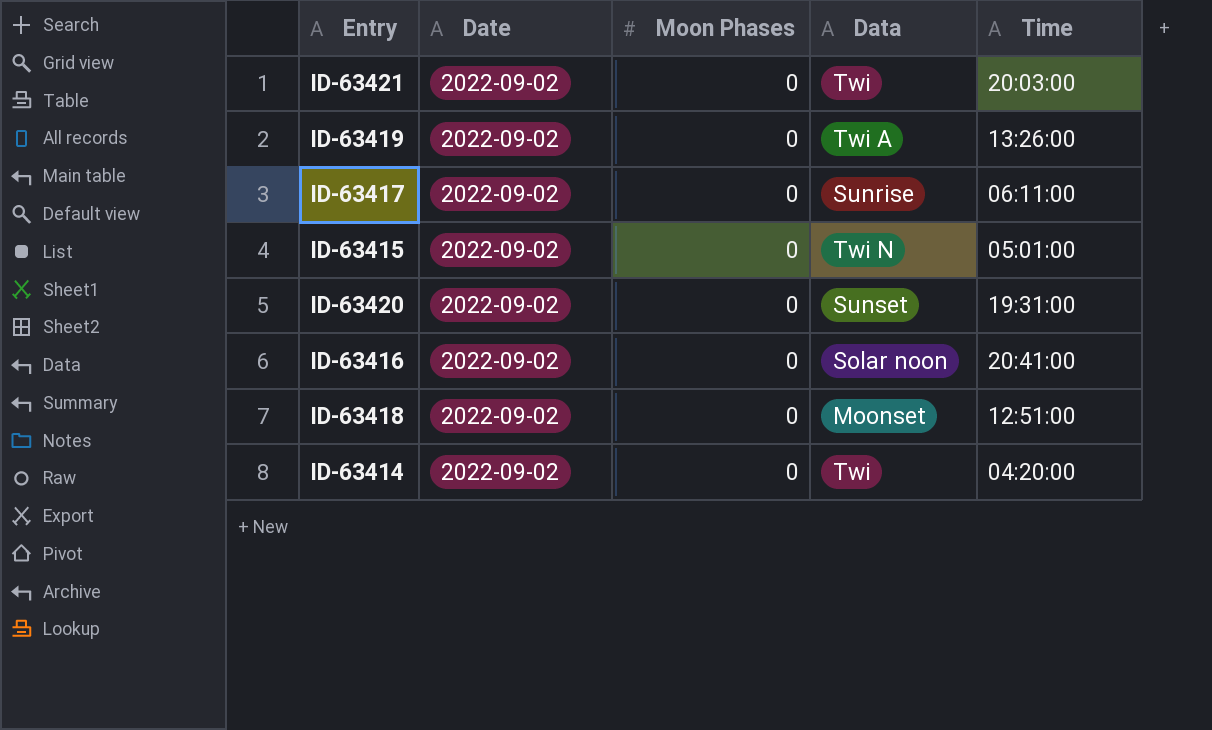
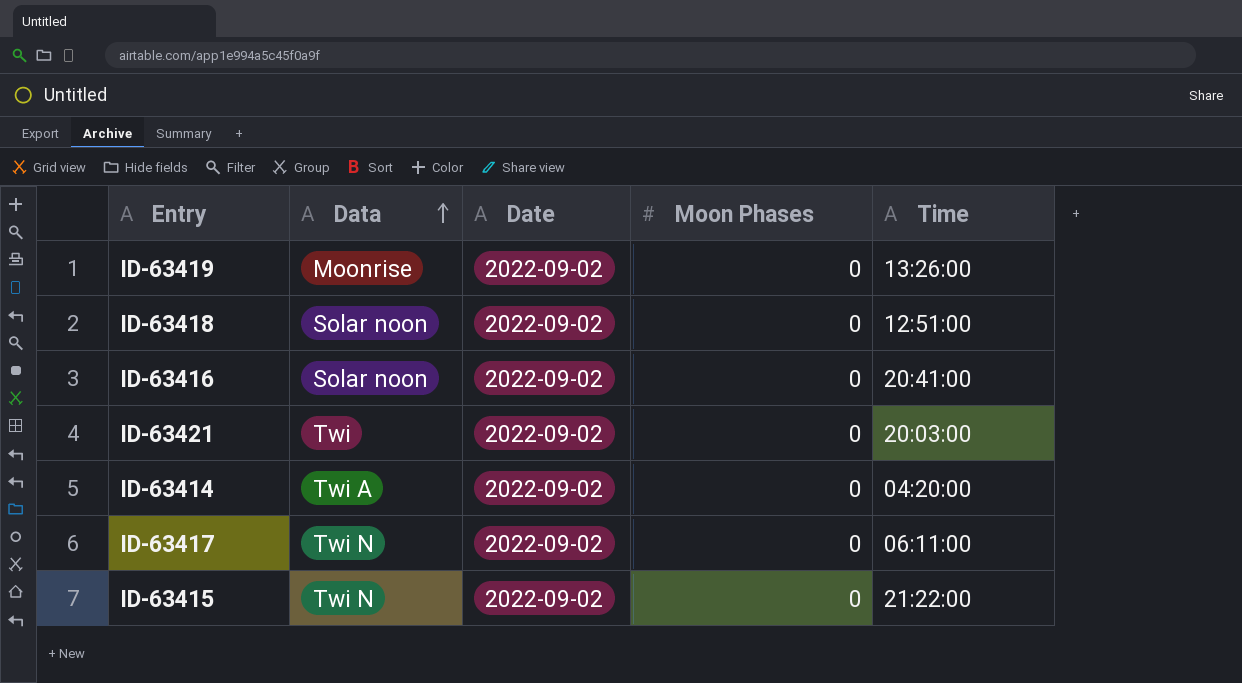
row order: none -> Data ascending
column Data | position: 4 -> 2
row ID-63420: 2022-09-02 | 0 | Sunset | 19:31:00 -> none
ID-63419 | Data: Twi A -> Moonrise
ID-63418 | Data: Moonset -> Solar noon
ID-63414 | Data: Twi -> Twi A
ID-63417 | Data: Sunrise -> Twi N
ID-63415 | Time: 05:01:00 -> 21:22:00

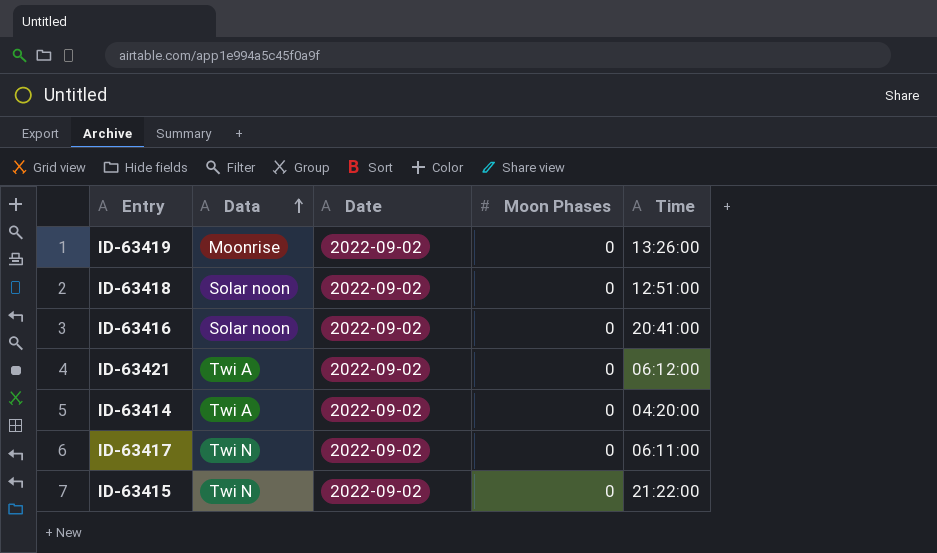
ID-63421 | Data: Twi -> Twi A
ID-63421 | Time: 20:03:00 -> 06:12:00

